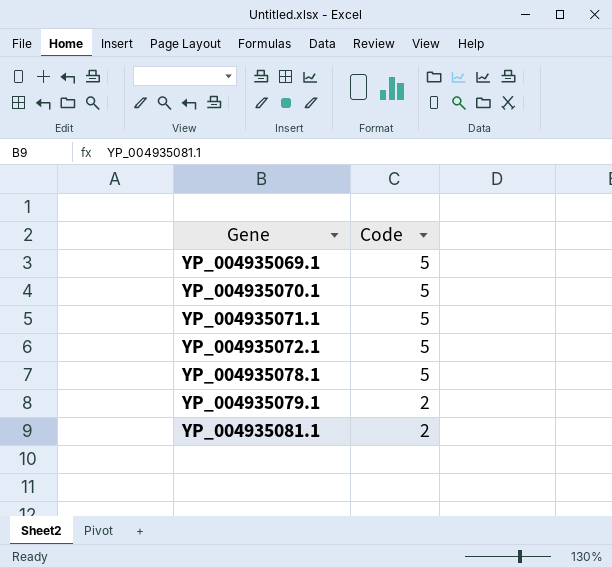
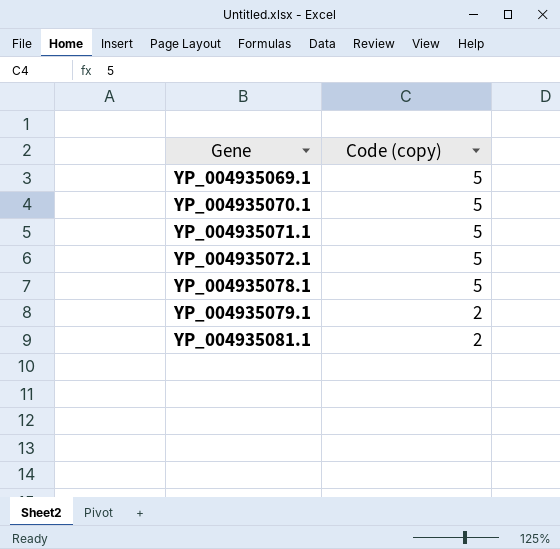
column name: Code -> Code (copy)

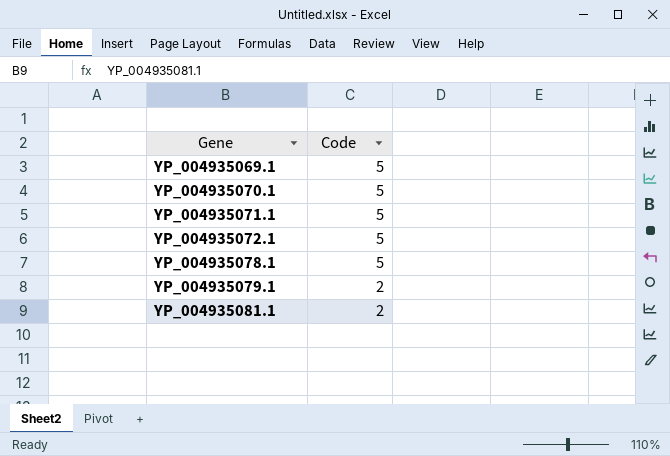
column name: Code (copy) -> Code

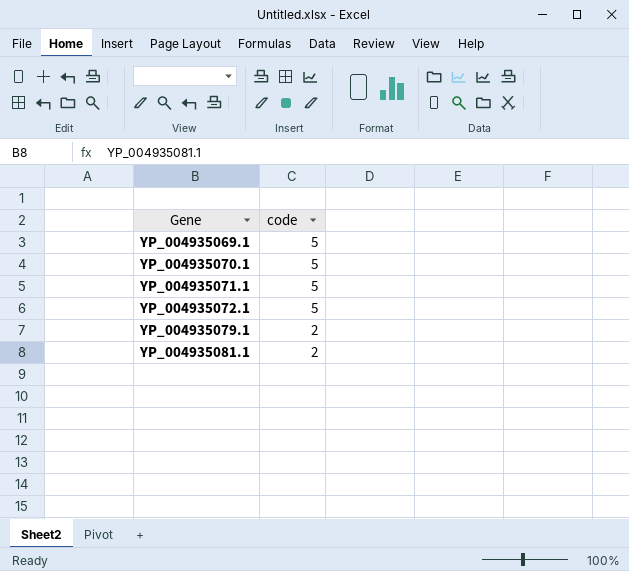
column name: Code -> code
row YP_004935078.1: 5 -> none

